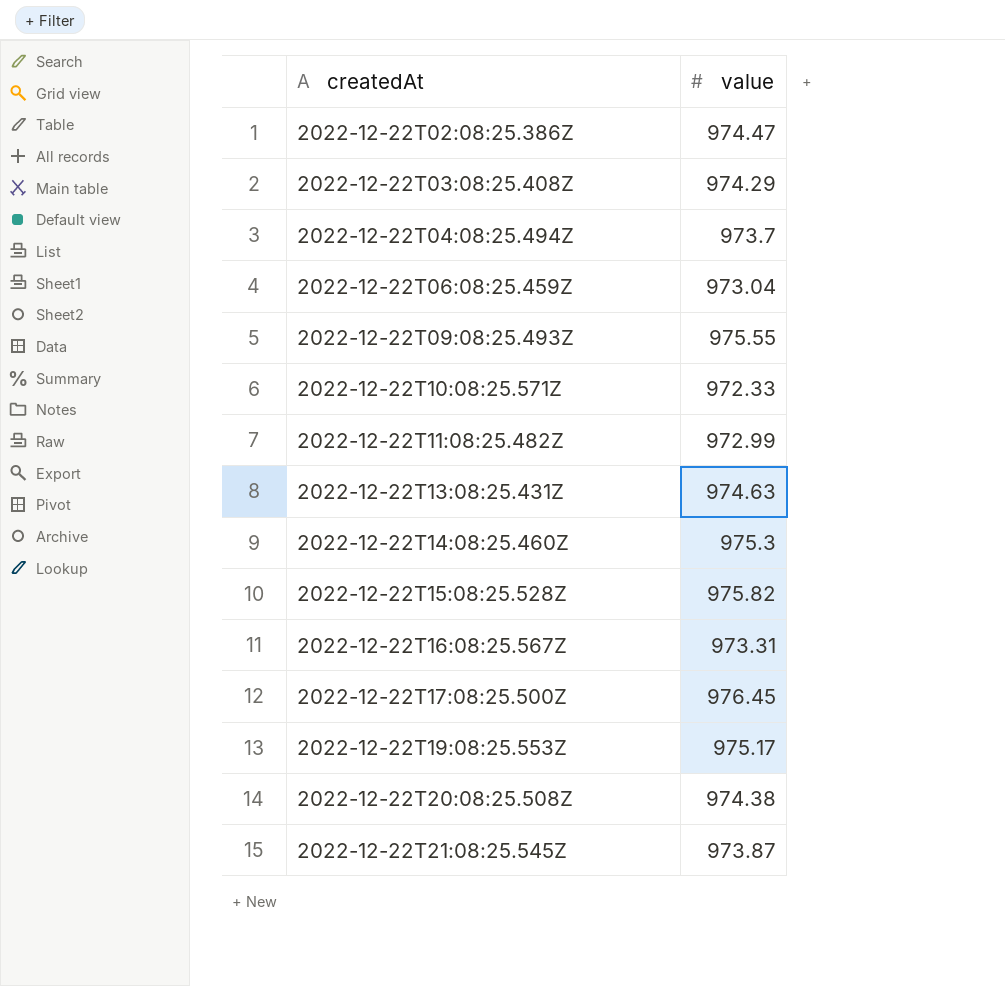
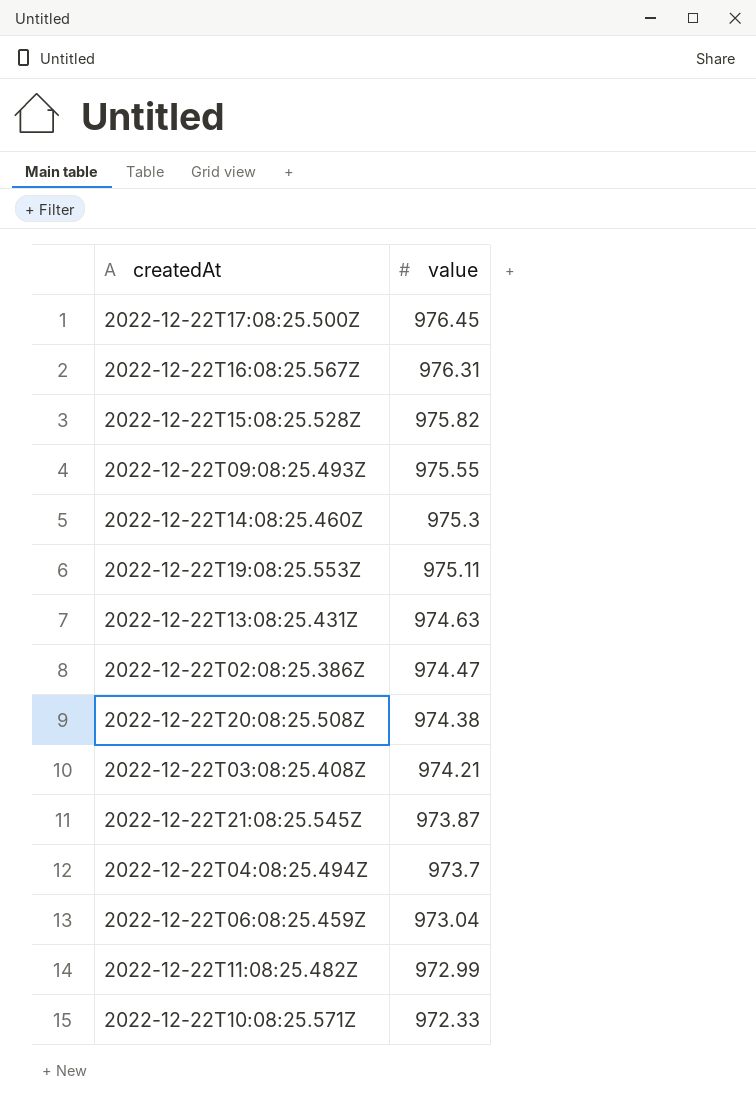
row order: createdAt ascending -> value descending
2022-12-22T16:08:25.567Z | value: 973.31 -> 976.31
2022-12-22T19:08:25.553Z | value: 975.17 -> 975.11
2022-12-22T03:08:25.408Z | value: 974.29 -> 974.21

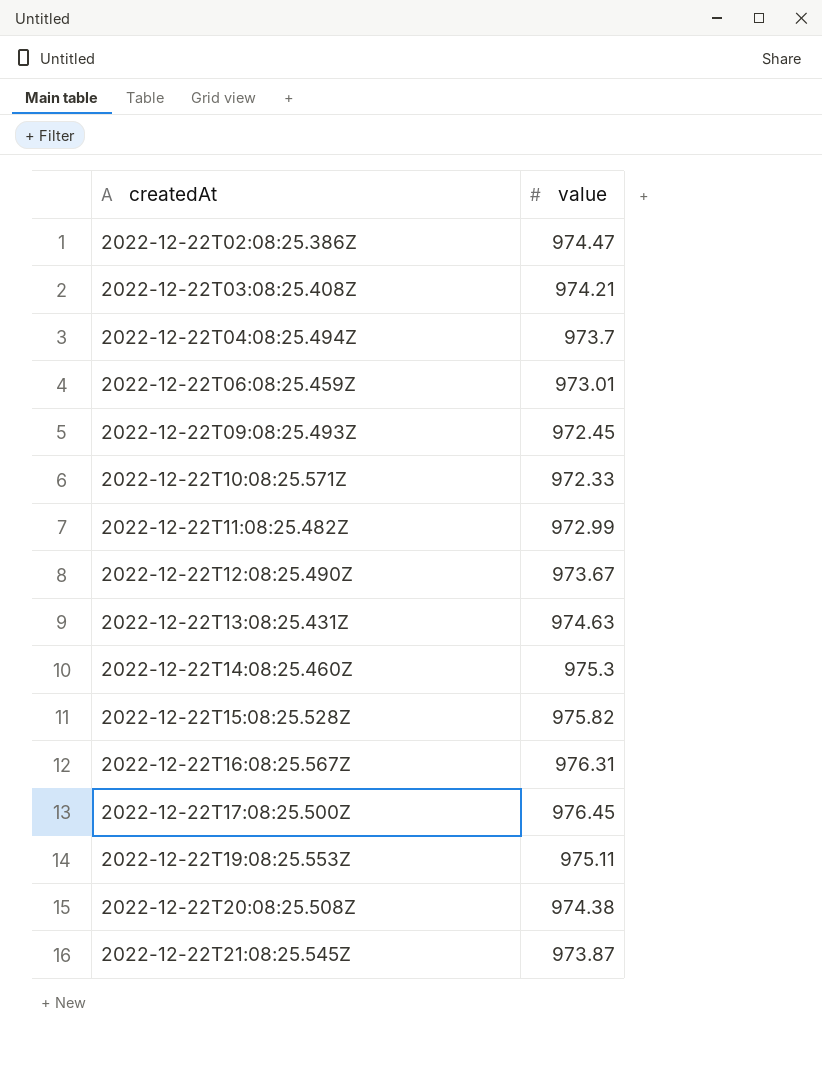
row order: value descending -> createdAt ascending
2022-12-22T06:08:25.459Z | value: 973.04 -> 973.01
2022-12-22T09:08:25.493Z | value: 975.55 -> 972.45
row 2022-12-22T12:08:25.490Z: none -> 973.67

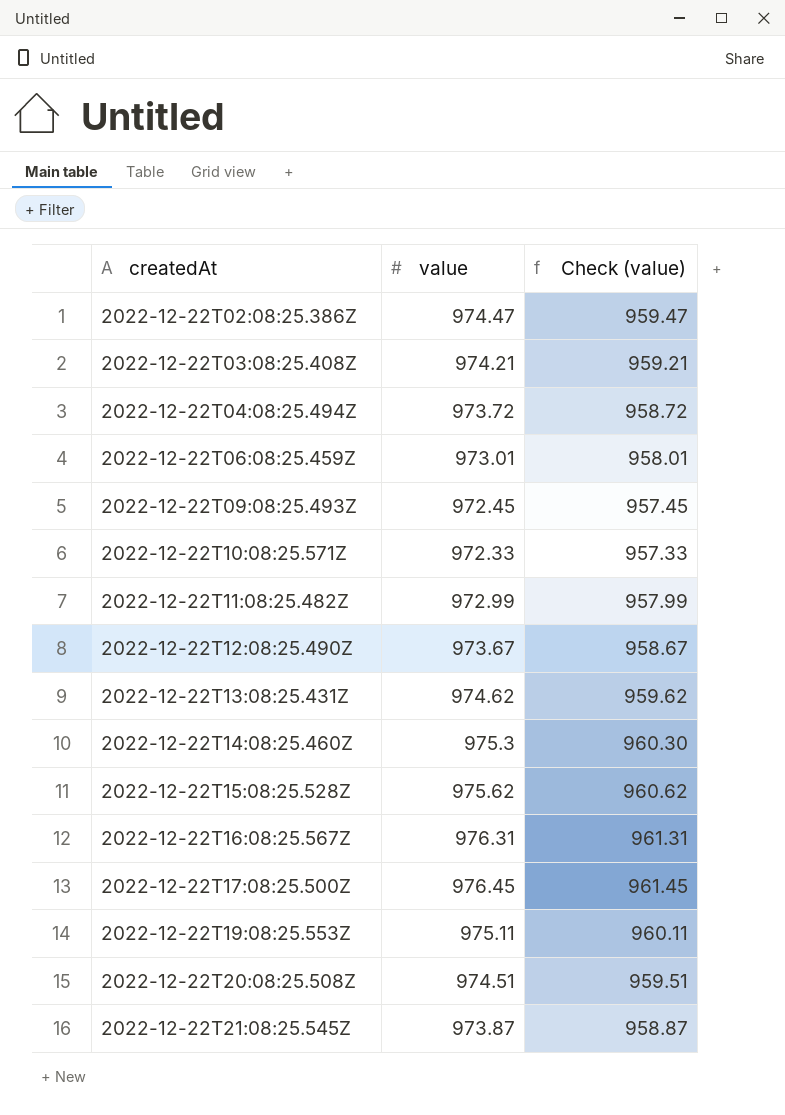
column Check (value) | formula: none -> [value] - 15
2022-12-22T04:08:25.494Z | value: 973.7 -> 973.72
2022-12-22T13:08:25.431Z | value: 974.63 -> 974.62
2022-12-22T15:08:25.528Z | value: 975.82 -> 975.62
2022-12-22T20:08:25.508Z | value: 974.38 -> 974.51

